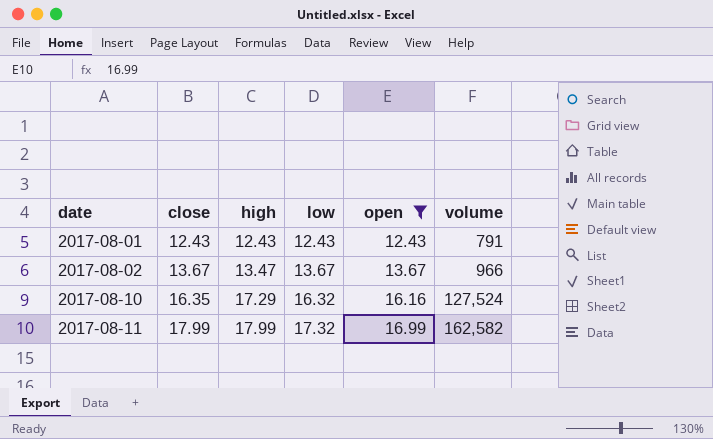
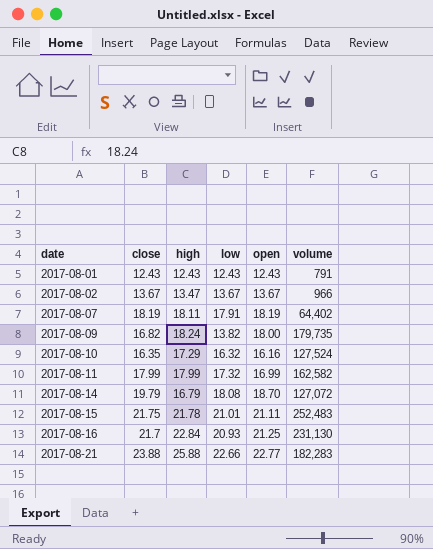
filter: open <= 16.99 -> none

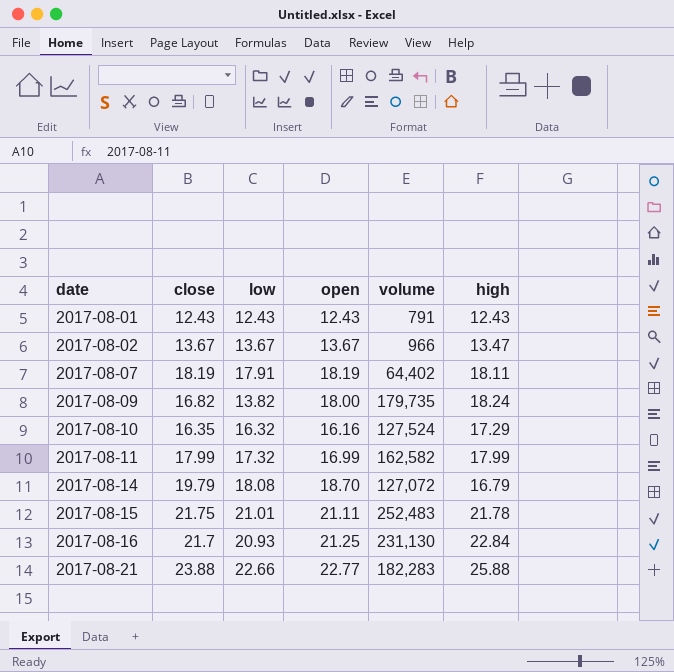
column high | position: 3 -> 6

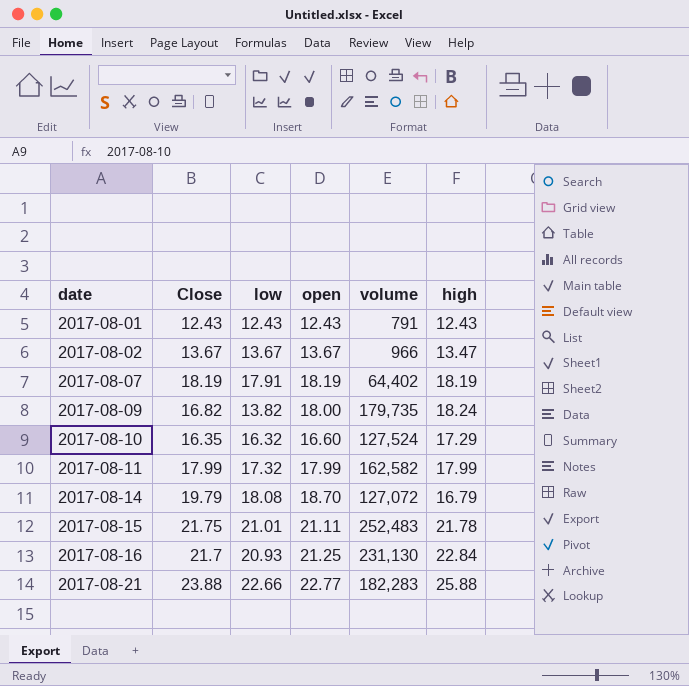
column name: close -> Close
2017-08-07 | high: 18.11 -> 18.19
2017-08-10 | open: 16.16 -> 16.60
2017-08-11 | open: 16.99 -> 17.99

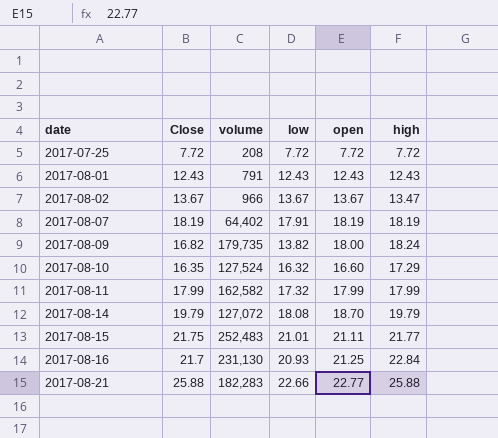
column volume | position: 5 -> 3
row 2017-07-25: none -> 7.72 | 208 | 7.72 | 7.72 | 7.72
2017-08-14 | high: 16.79 -> 19.79
2017-08-15 | high: 21.78 -> 21.77
2017-08-21 | Close: 23.88 -> 25.88

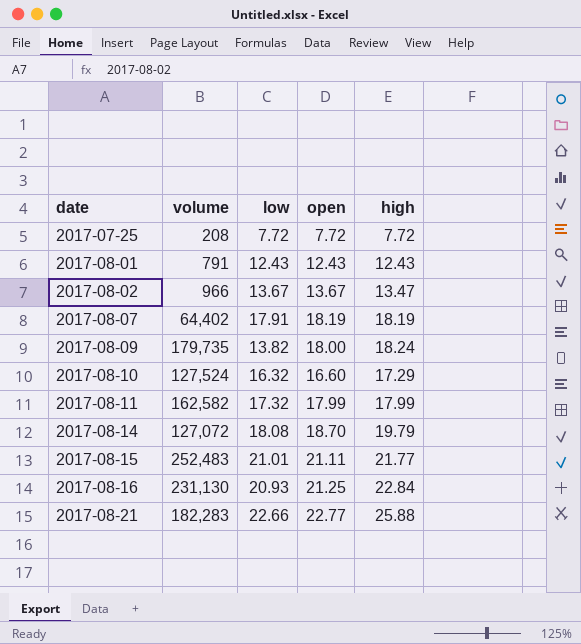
column Close | position: 2 -> none

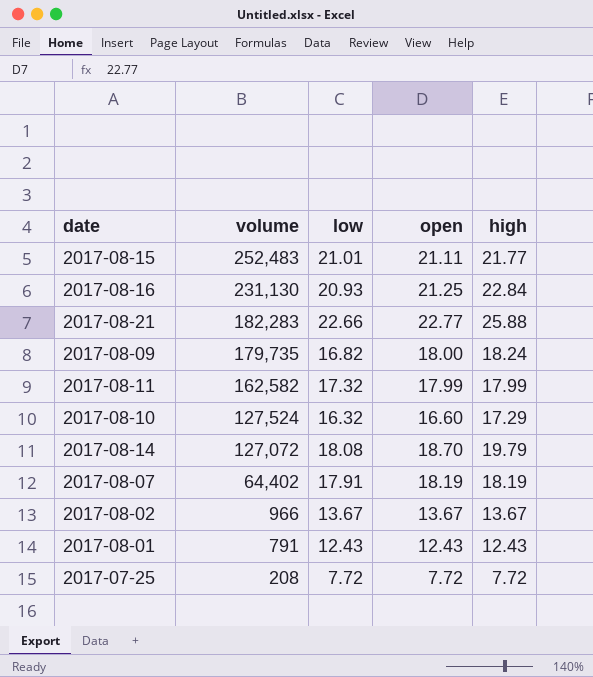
row order: date ascending -> volume descending
2017-08-09 | low: 13.82 -> 16.82
2017-08-02 | high: 13.47 -> 13.67

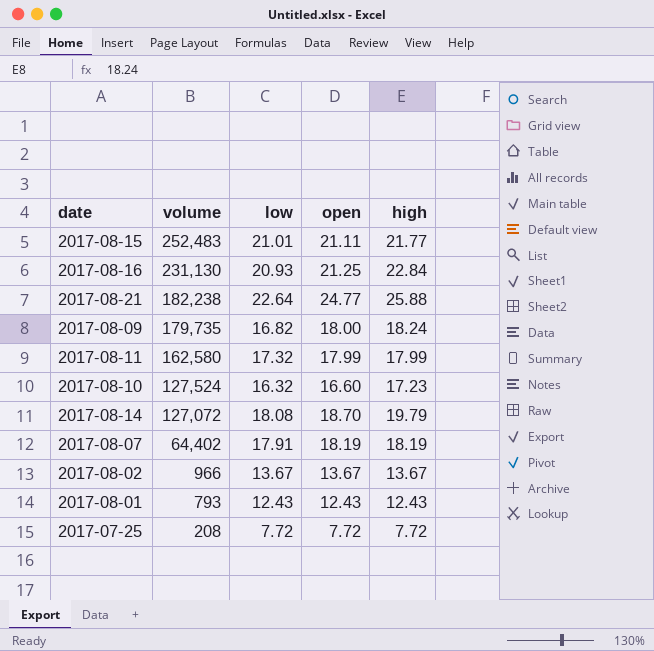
2017-08-21 | volume: 182,283 -> 182,238
2017-08-21 | low: 22.66 -> 22.64
2017-08-21 | open: 22.77 -> 24.77
2017-08-11 | volume: 162,582 -> 162,580
2017-08-10 | high: 17.29 -> 17.23
2017-08-01 | volume: 791 -> 793

